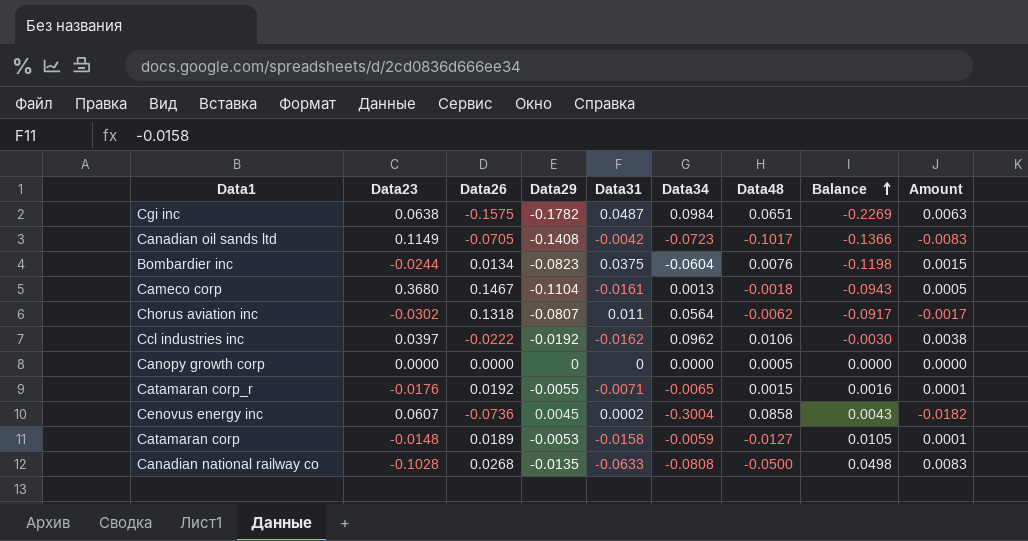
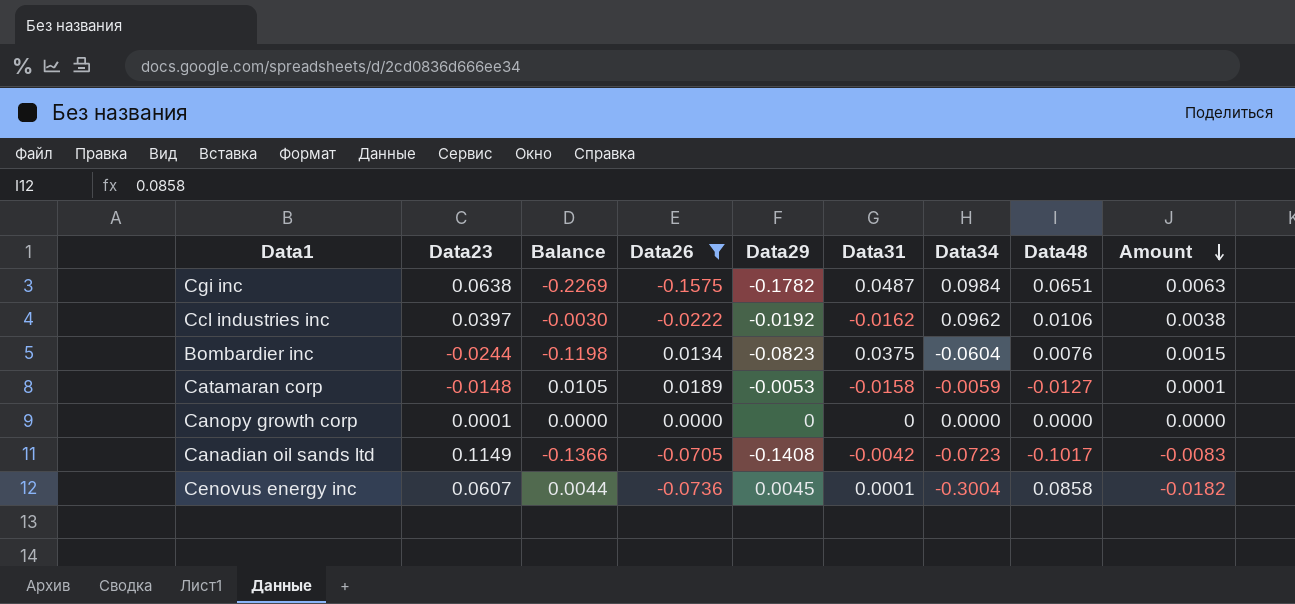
filter: none -> Data26 <= 0.0189
row order: Balance ascending -> Amount descending
column Balance | position: 8 -> 3
Canopy growth corp | Data23: 0.0000 -> 0.0001
Canopy growth corp | Data48: 0.0005 -> 0.0000
Cenovus energy inc | Balance: 0.0043 -> 0.0044
Cenovus energy inc | Data31: 0.0002 -> 0.0001

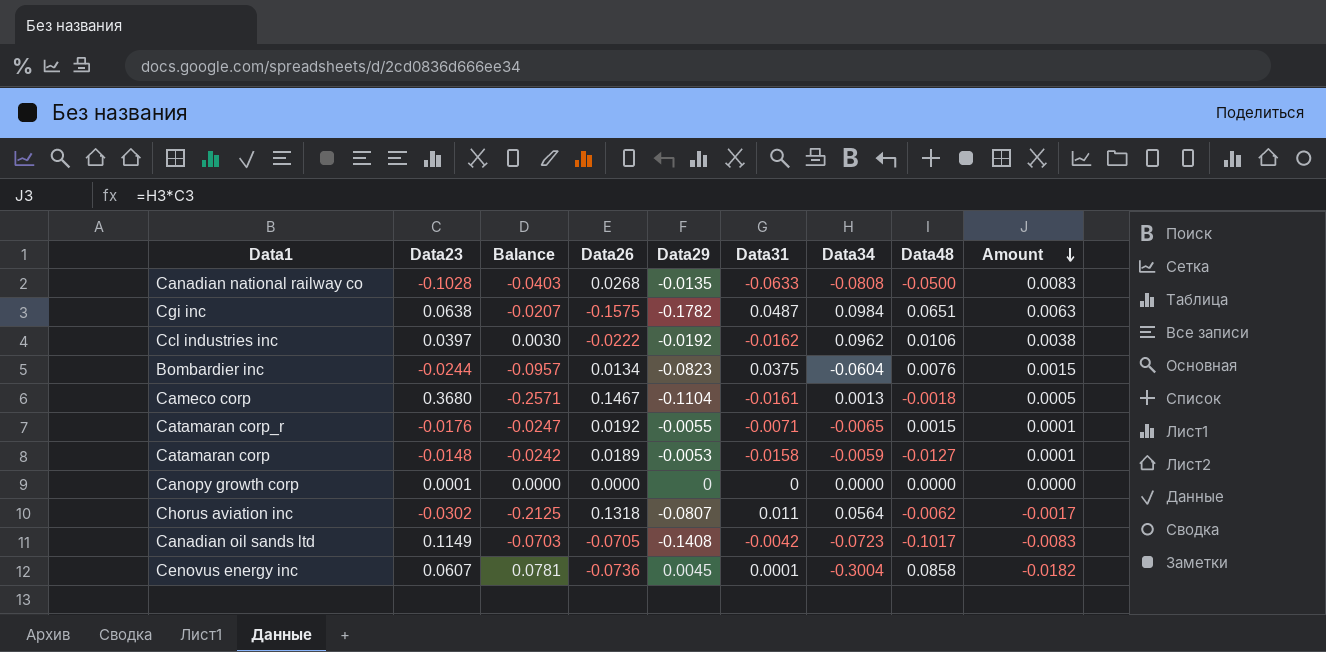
filter: Data26 <= 0.0189 -> none
column Balance | formula: [Data29] - [Data31] -> [Data29] - [Data26]

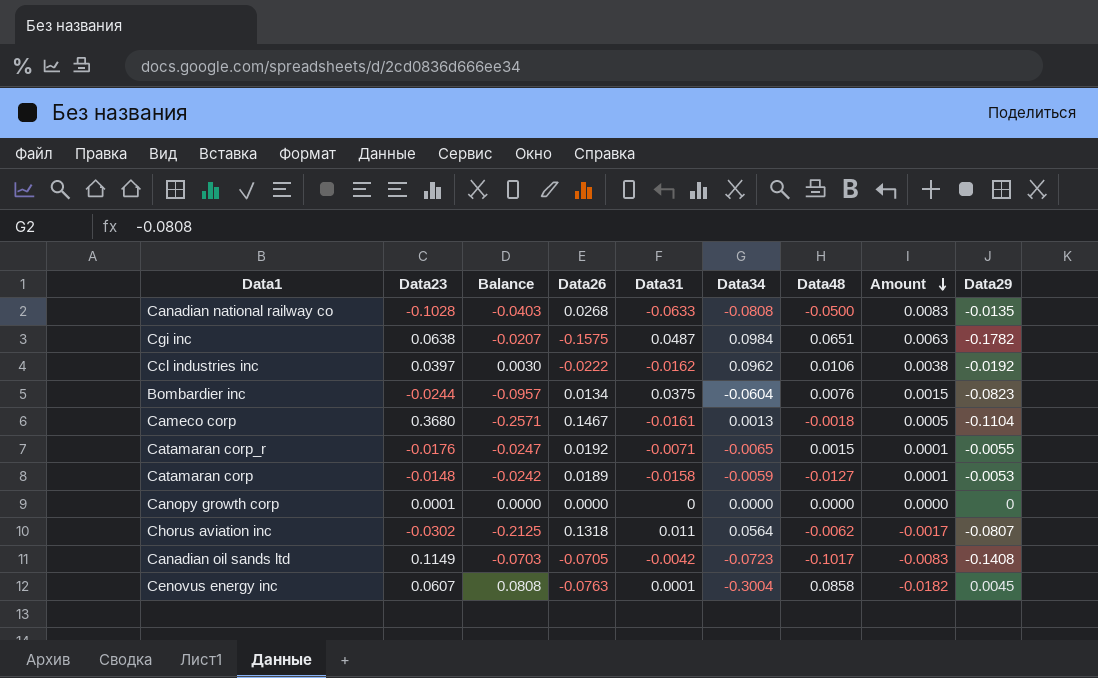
column Data29 | position: 5 -> 9
Cenovus energy inc | Balance: 0.0781 -> 0.0808
Cenovus energy inc | Data26: -0.0736 -> -0.0763

